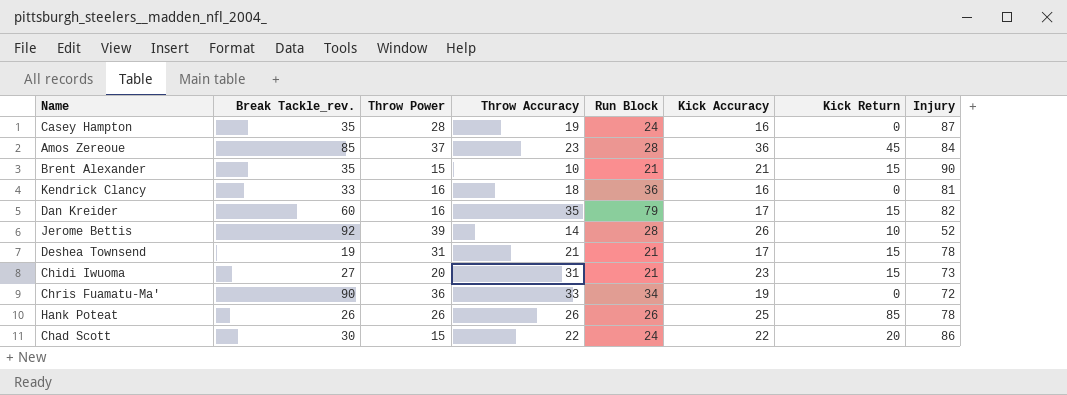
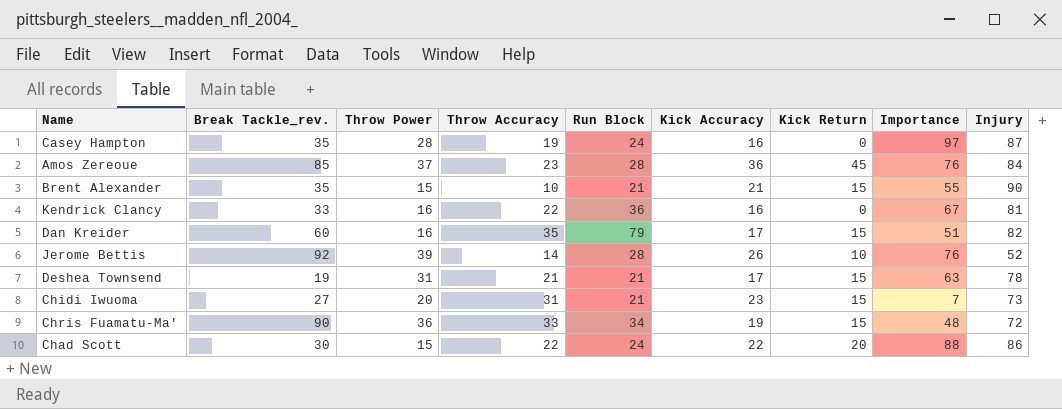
column Importance | position: none -> 8
row Hank Poteat: 26 | 26 | 26 | 26 | 25 | 85 | 78 -> none
Kendrick Clancy | Throw Accuracy: 18 -> 22
Chris Fuamatu-Ma' | Kick Return: 0 -> 15

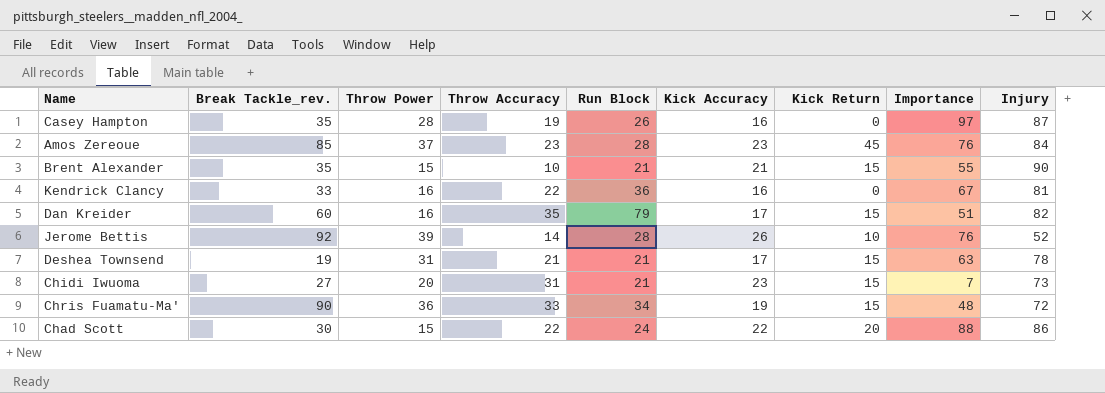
Casey Hampton | Run Block: 24 -> 26
Amos Zereoue | Kick Accuracy: 36 -> 23

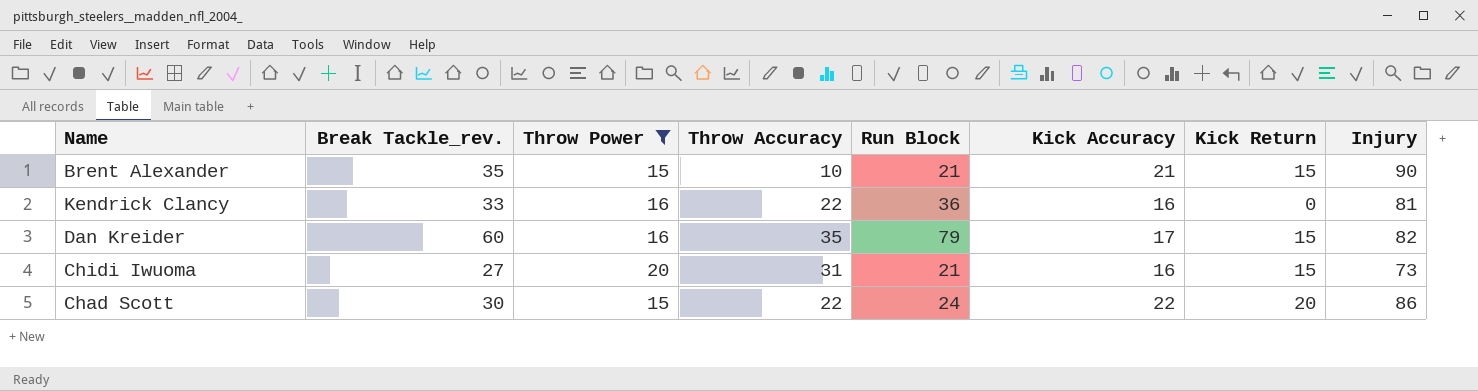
filter: none -> Throw Power <= 20
column Importance | position: 8 -> none
Chidi Iwuoma | Kick Accuracy: 23 -> 16

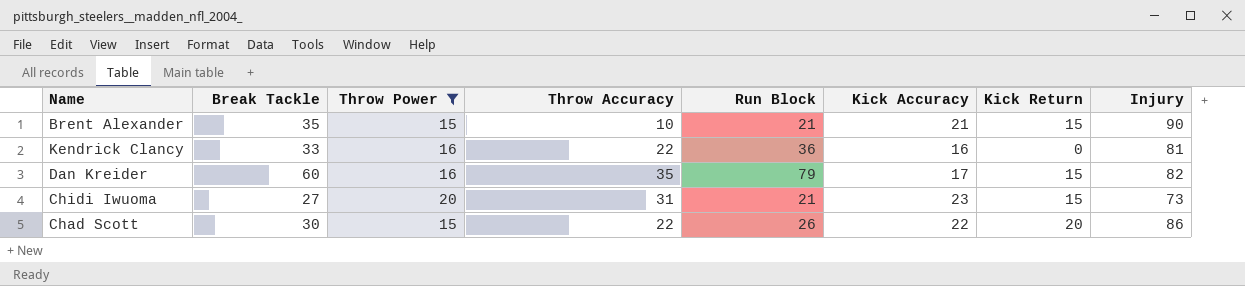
column name: Break Tackle_rev. -> Break Tackle
Chidi Iwuoma | Kick Accuracy: 16 -> 23
Chad Scott | Run Block: 24 -> 26

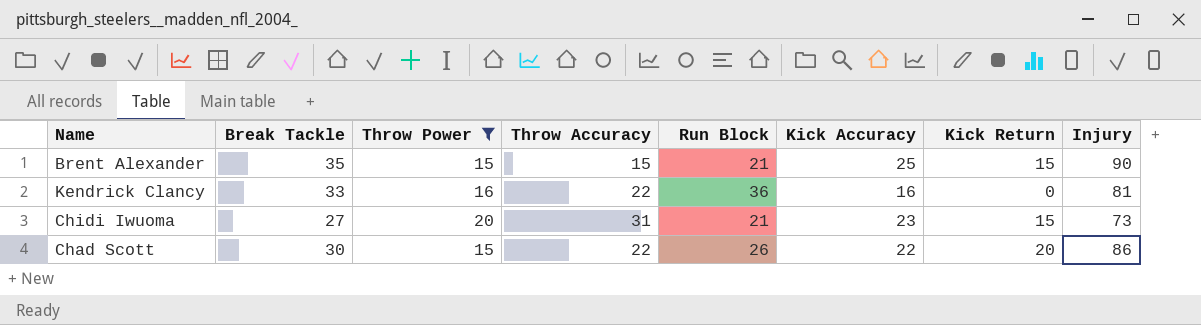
row Dan Kreider: 60 | 16 | 35 | 79 | 17 | 15 | 82 -> none
Brent Alexander | Throw Accuracy: 10 -> 15
Brent Alexander | Kick Accuracy: 21 -> 25

